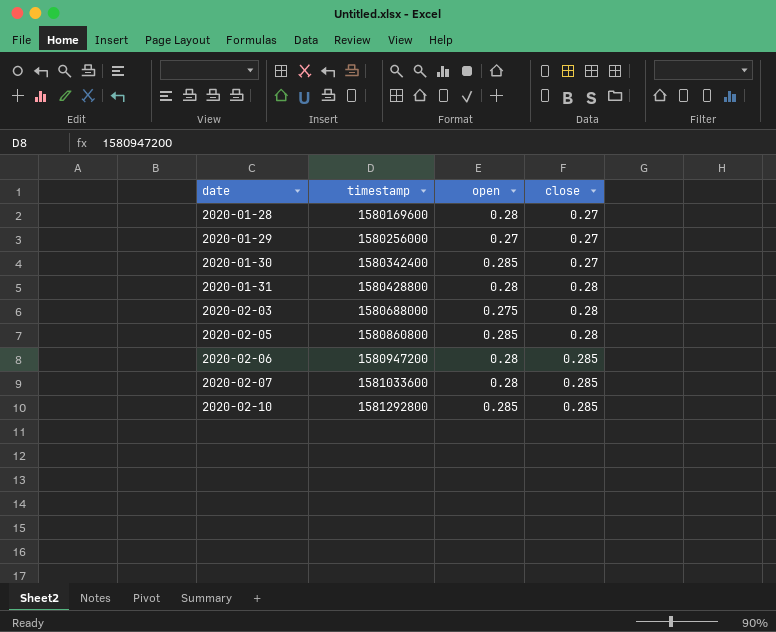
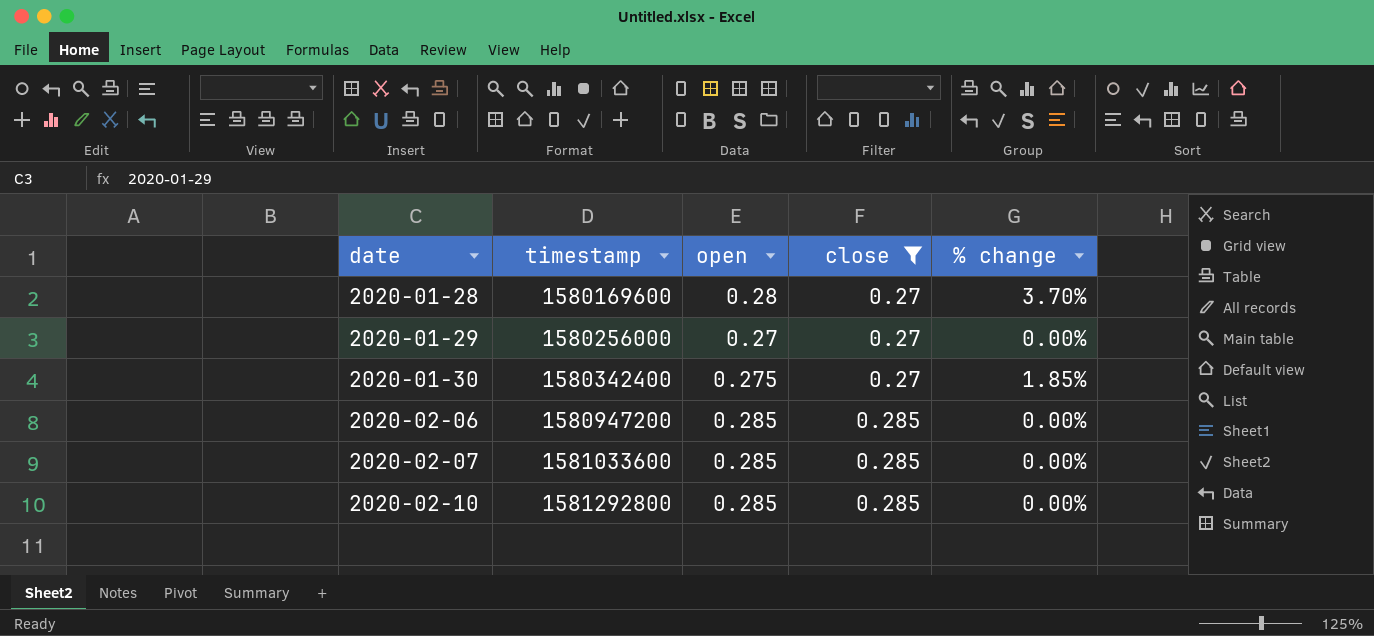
filter: none -> close != 0.28
column % change | formula: none -> ([open] - [close]) / [close]
2020-01-30 | open: 0.285 -> 0.275
2020-02-06 | open: 0.28 -> 0.285
2020-02-07 | open: 0.28 -> 0.285

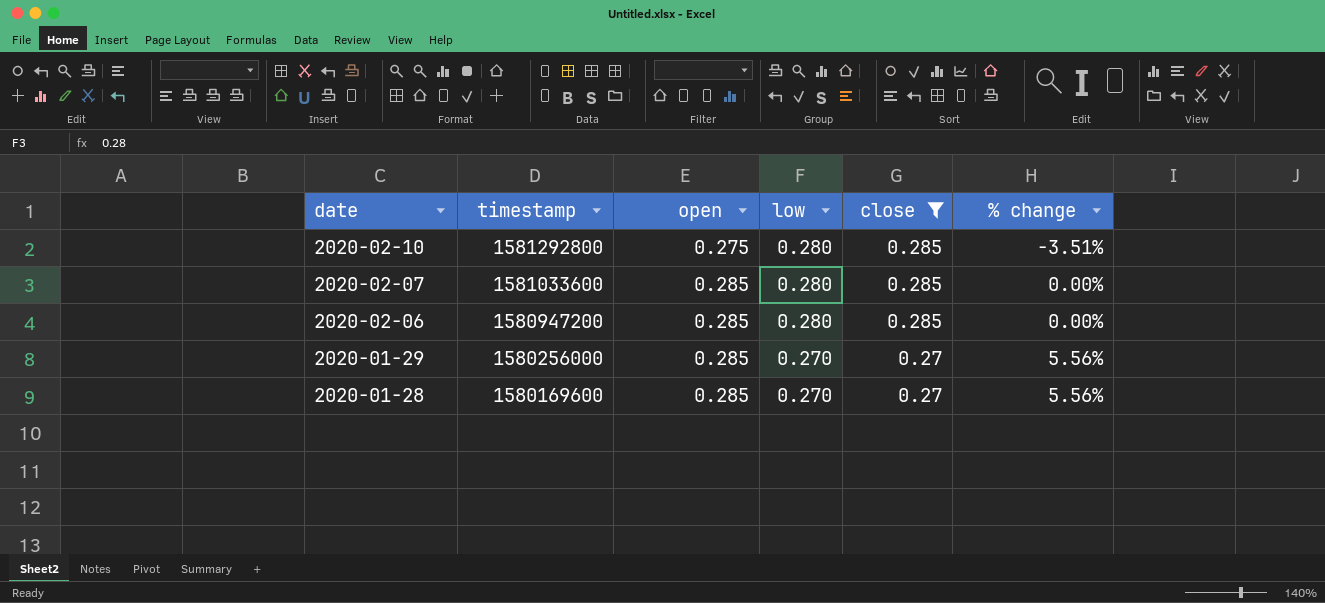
row order: date ascending -> date descending
column low | position: none -> 4
row 2020-01-30: 1580342400 | 0.275 | 0.27 | 1.85% -> none
2020-02-10 | open: 0.285 -> 0.275
2020-02-10 | % change: 0.00% -> -3.51%
2020-01-29 | open: 0.27 -> 0.285
2020-01-29 | % change: 0.00% -> 5.56%
2020-01-28 | open: 0.28 -> 0.285
2020-01-28 | % change: 3.70% -> 5.56%

